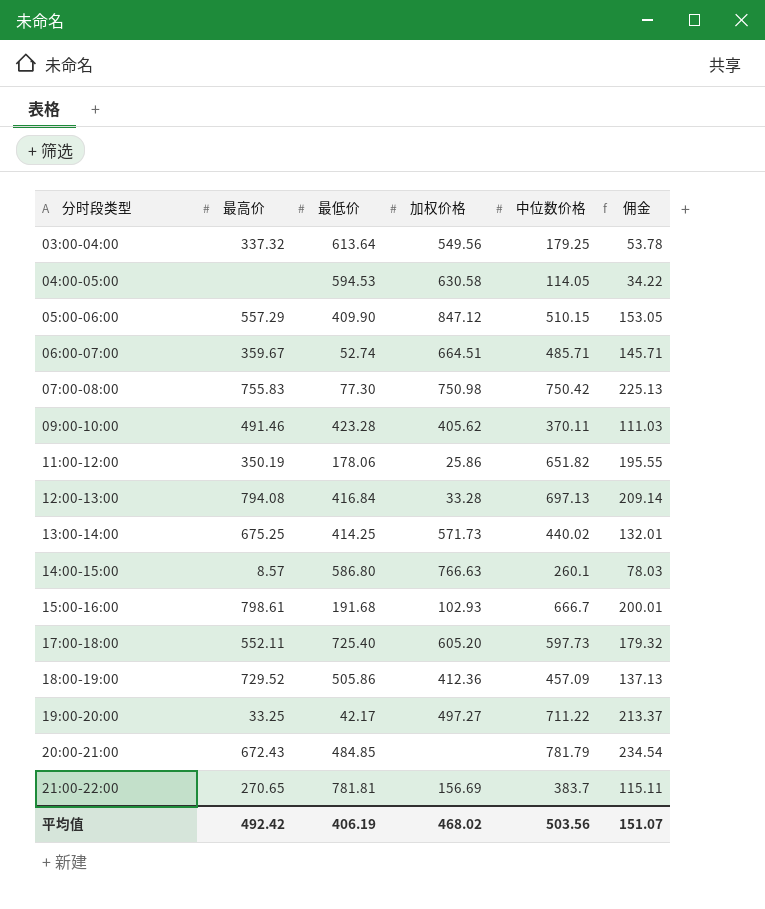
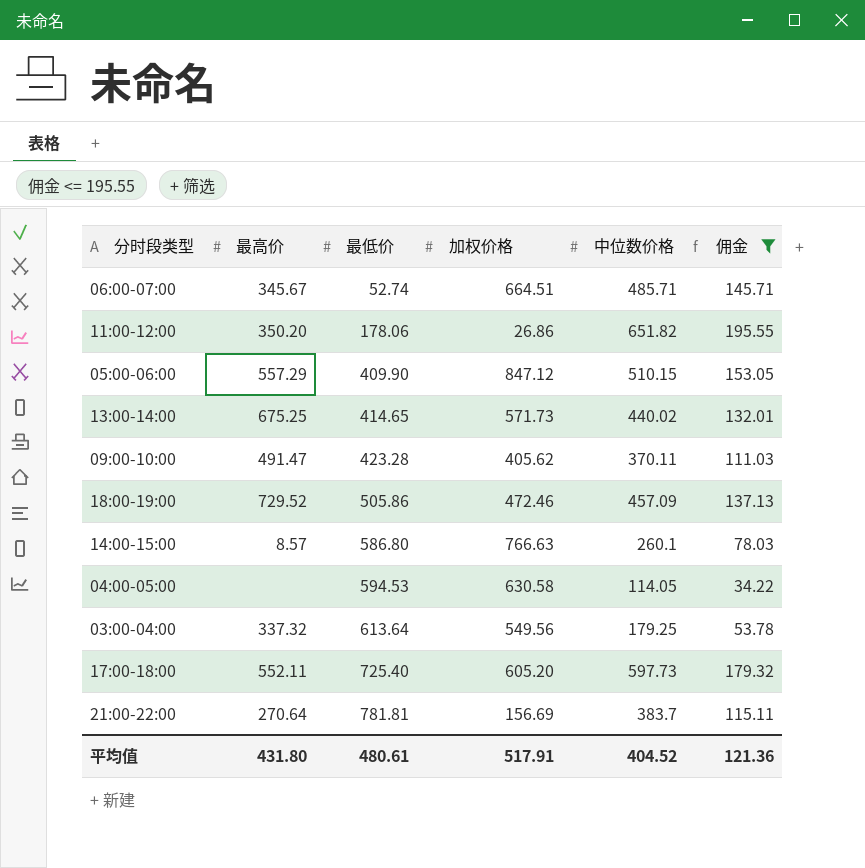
filter: none -> 佣金 <= 195.55
row order: 分时段类型 ascending -> 最低价 ascending
06:00-07:00 | 最高价: 359.67 -> 345.67
11:00-12:00 | 最高价: 350.19 -> 350.20
11:00-12:00 | 加权价格: 25.86 -> 26.86
13:00-14:00 | 最低价: 414.25 -> 414.65
09:00-10:00 | 最高价: 491.46 -> 491.47
18:00-19:00 | 加权价格: 412.36 -> 472.46
21:00-22:00 | 最高价: 270.65 -> 270.64
平均值 | 最高价: 492.42 -> 431.80
平均值 | 最低价: 406.19 -> 480.61
平均值 | 加权价格: 468.02 -> 517.91
平均值 | 中位数价格: 503.56 -> 404.52
平均值 | 佣金: 151.07 -> 121.36

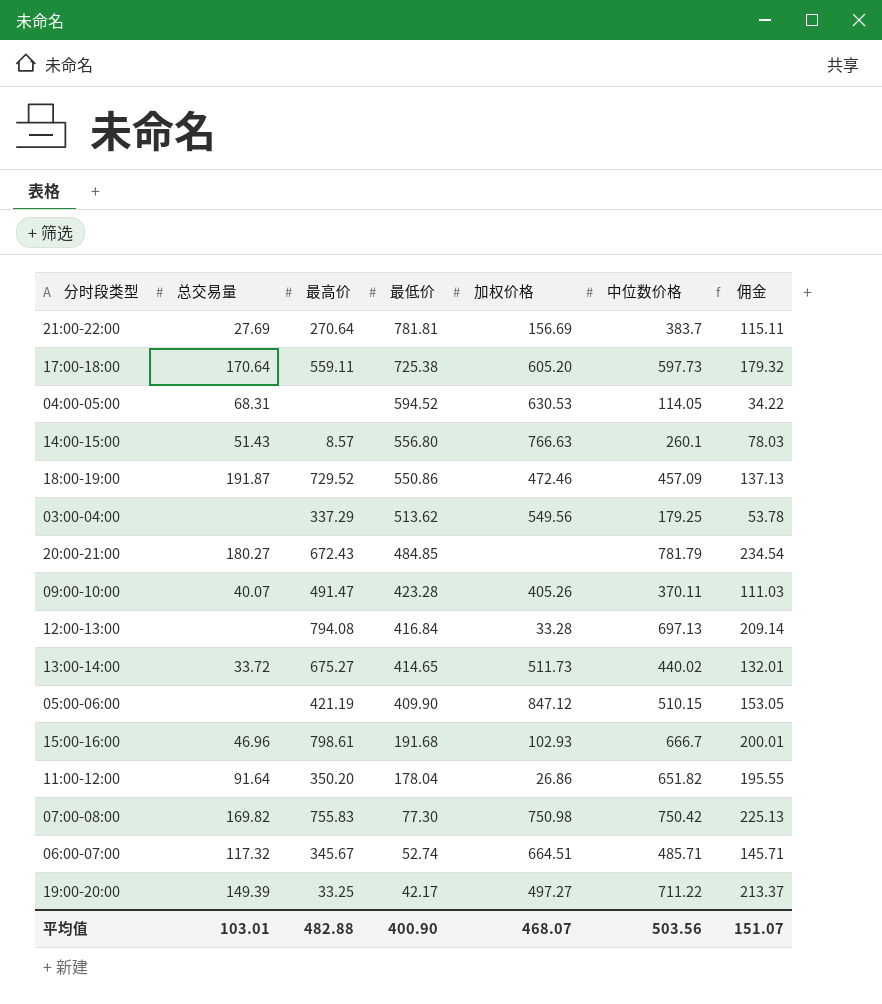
filter: 佣金 <= 195.55 -> none
row order: 最低价 ascending -> 最低价 descending
column 总交易量 | position: none -> 2
17:00-18:00 | 最高价: 552.11 -> 559.11
17:00-18:00 | 最低价: 725.40 -> 725.38
04:00-05:00 | 最低价: 594.53 -> 594.52
04:00-05:00 | 加权价格: 630.58 -> 630.53
14:00-15:00 | 最低价: 586.80 -> 556.80
18:00-19:00 | 最低价: 505.86 -> 550.86
03:00-04:00 | 最高价: 337.32 -> 337.29
03:00-04:00 | 最低价: 613.64 -> 513.62
09:00-10:00 | 加权价格: 405.62 -> 405.26
13:00-14:00 | 最高价: 675.25 -> 675.27
13:00-14:00 | 加权价格: 571.73 -> 511.73
05:00-06:00 | 最高价: 557.29 -> 421.19
11:00-12:00 | 最低价: 178.06 -> 178.04
平均值 | 最高价: 431.80 -> 482.88
平均值 | 最低价: 480.61 -> 400.90
平均值 | 加权价格: 517.91 -> 468.07
平均值 | 中位数价格: 404.52 -> 503.56
平均值 | 佣金: 121.36 -> 151.07

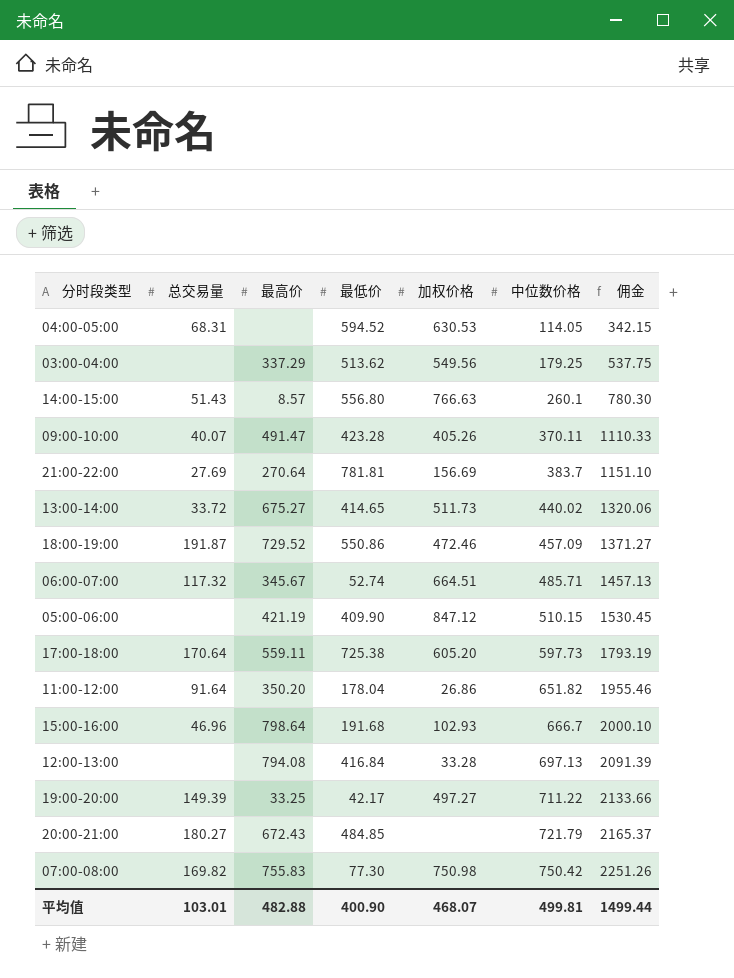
row order: 最低价 descending -> 中位数价格 ascending
column 佣金 | formula: [中位数价格] * 0.3 -> [中位数价格] * 3
15:00-16:00 | 最高价: 798.61 -> 798.64
20:00-21:00 | 中位数价格: 781.79 -> 721.79
平均值 | 中位数价格: 503.56 -> 499.81
平均值 | 佣金: 151.07 -> 1499.44

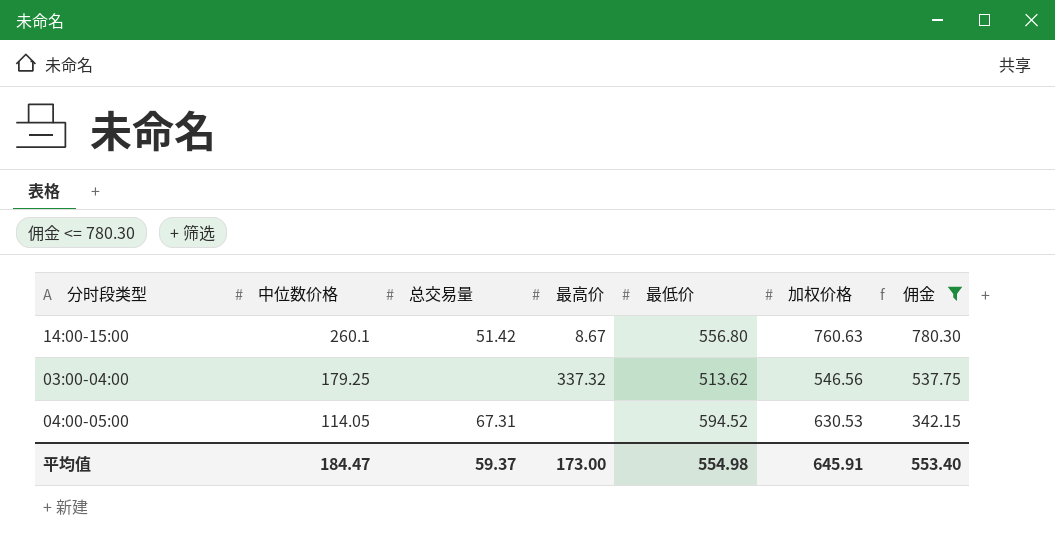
filter: none -> 佣金 <= 780.30
row order: 中位数价格 ascending -> 中位数价格 descending
column 中位数价格 | position: 6 -> 2
14:00-15:00 | 总交易量: 51.43 -> 51.42
14:00-15:00 | 最高价: 8.57 -> 8.67
14:00-15:00 | 加权价格: 766.63 -> 760.63
03:00-04:00 | 最高价: 337.29 -> 337.32
03:00-04:00 | 加权价格: 549.56 -> 546.56
04:00-05:00 | 总交易量: 68.31 -> 67.31
平均值 | 中位数价格: 499.81 -> 184.47
平均值 | 总交易量: 103.01 -> 59.37
平均值 | 最高价: 482.88 -> 173.00
平均值 | 最低价: 400.90 -> 554.98
平均值 | 加权价格: 468.07 -> 645.91
平均值 | 佣金: 1499.44 -> 553.40

